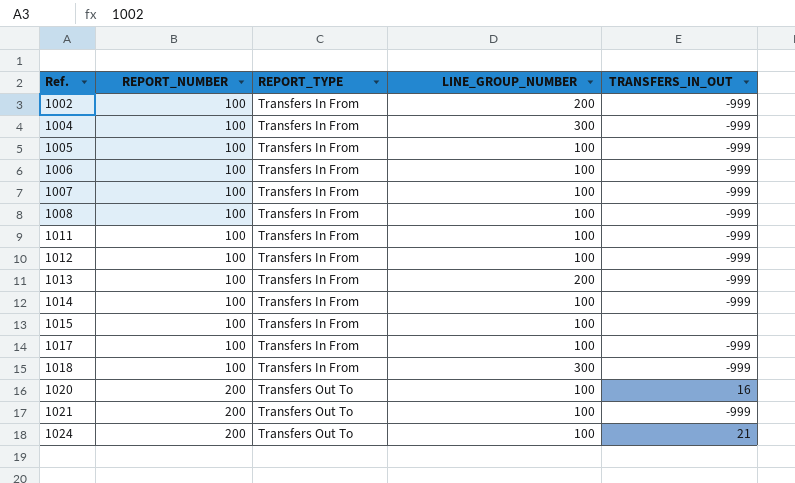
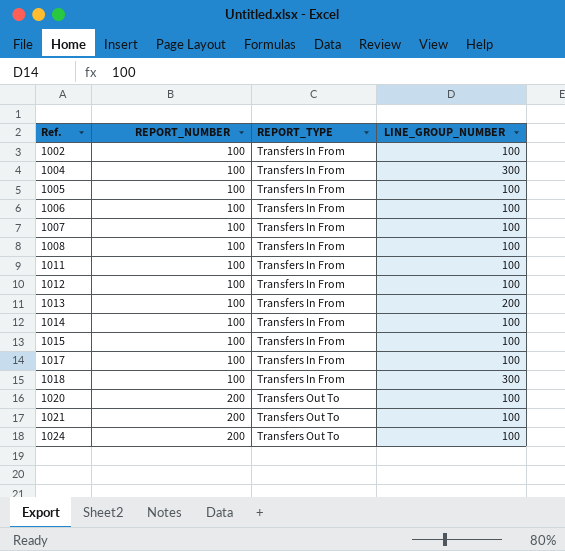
column TRANSFERS_IN_OUT | position: 5 -> none
1002 | LINE_GROUP_NUMBER: 200 -> 100

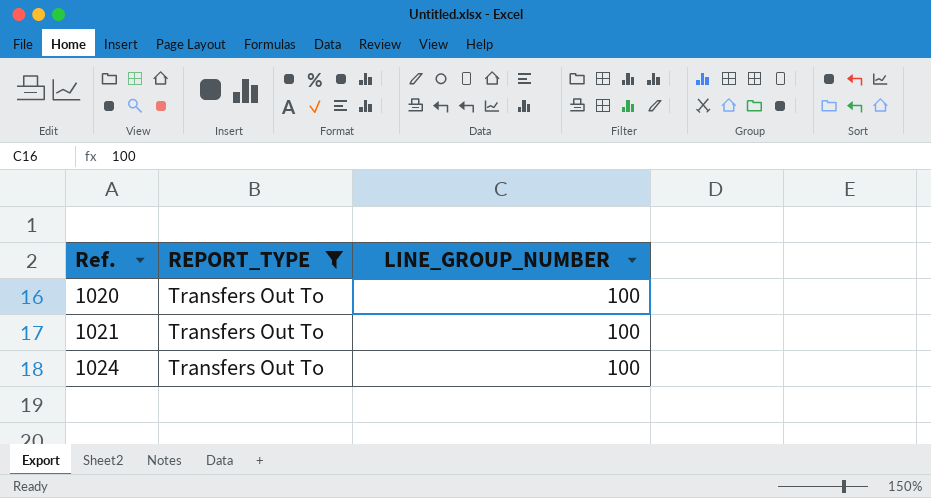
filter: none -> REPORT_TYPE = Transfers Out To
column REPORT_NUMBER | position: 2 -> none

